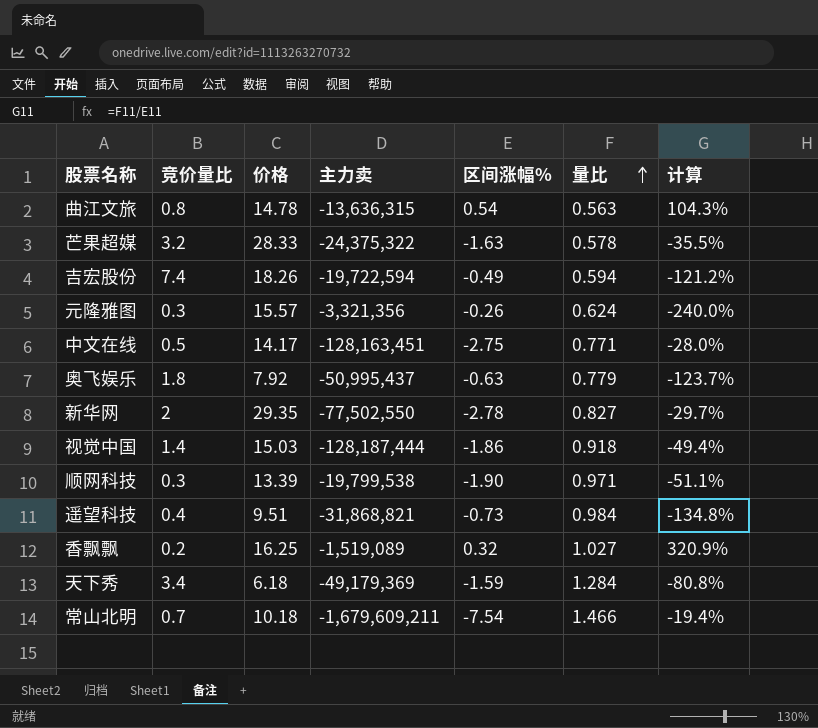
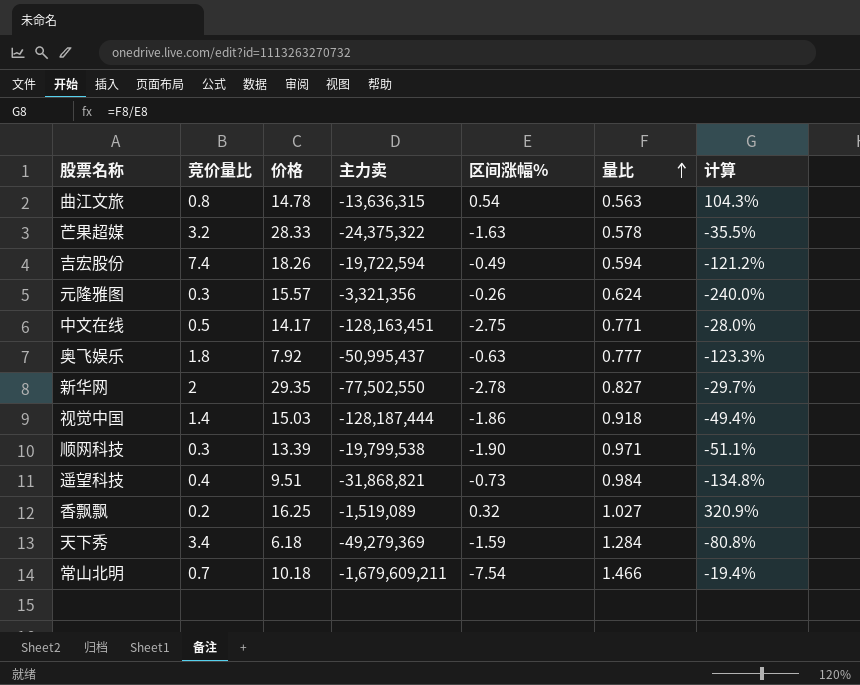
奥飞娱乐 | 量比: 0.779 -> 0.777
奥飞娱乐 | 计算: -123.7% -> -123.3%
天下秀 | 主力卖: -49,179,369 -> -49,279,369

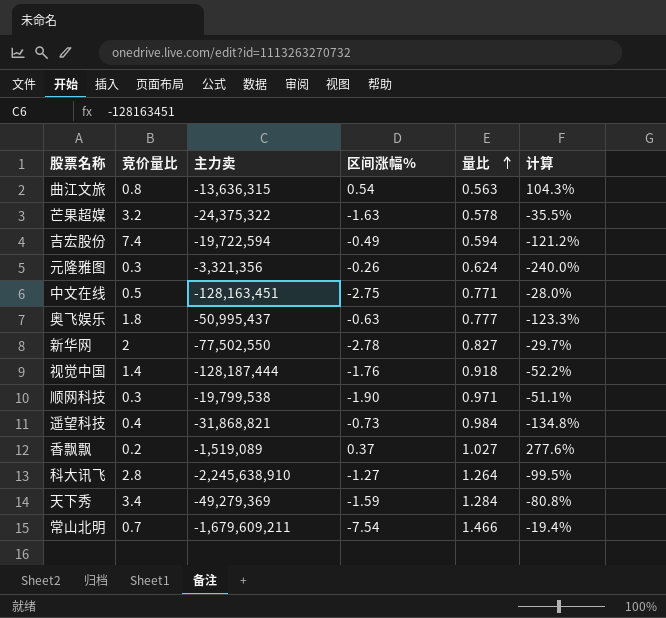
column 价格 | position: 3 -> none
视觉中国 | 区间涨幅%: -1.86 -> -1.76
视觉中国 | 计算: -49.4% -> -52.2%
香飘飘 | 区间涨幅%: 0.32 -> 0.37
香飘飘 | 计算: 320.9% -> 277.6%
row 科大讯飞: none -> 2.8 | -2,245,638,910 | -1.27 | 1.264 | -99.5%

